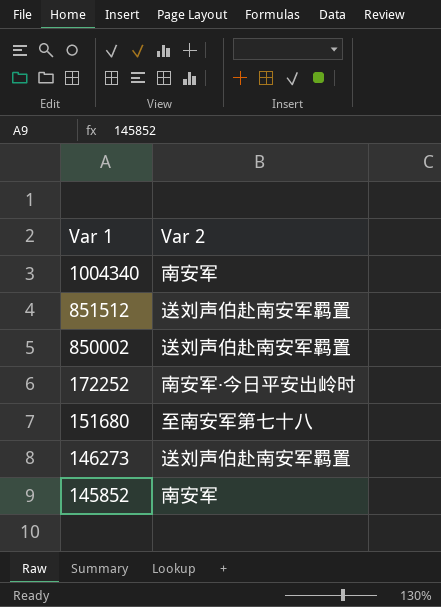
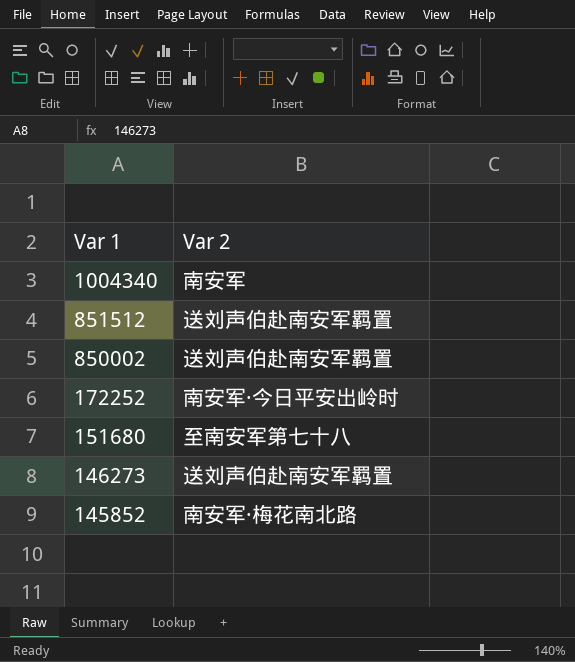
145852 | Var 2: 南安军 -> 南安军·梅花南北路

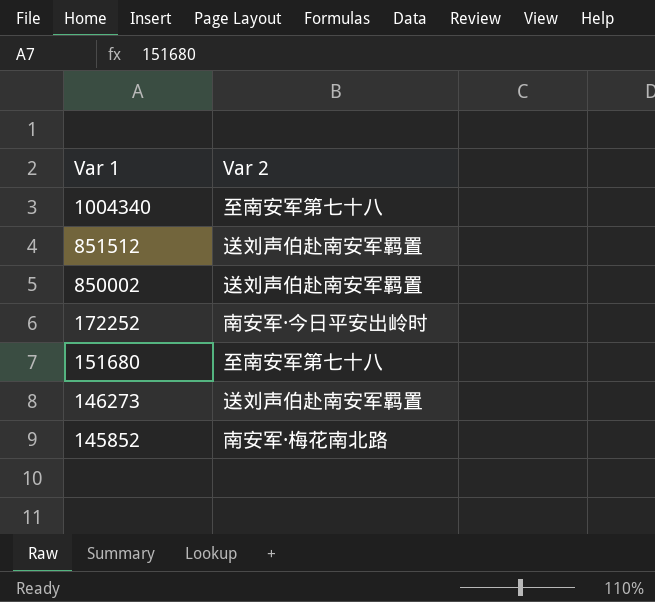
1004340 | Var 2: 南安军 -> 至南安军第七十八

